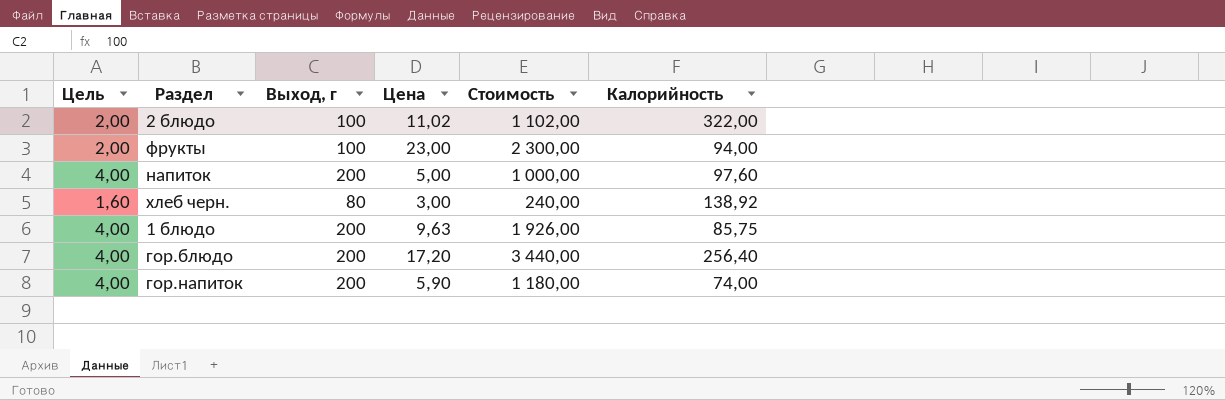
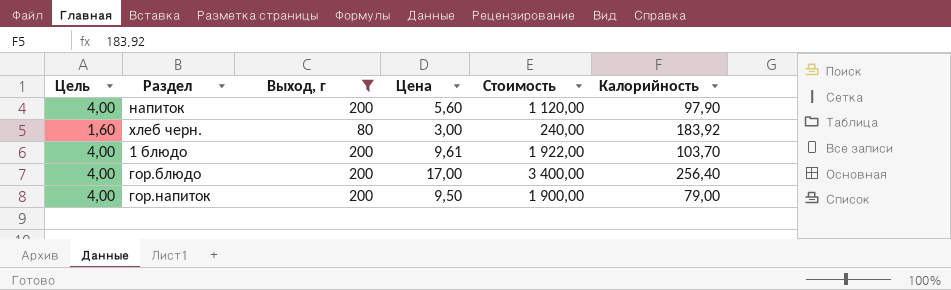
filter: none -> Выход, г != 100
напиток | Цена: 5,00 -> 5,60
напиток | Стоимость: 1 000,00 -> 1 120,00
напиток | Калорийность: 97,60 -> 97,90
хлеб черн. | Калорийность: 138,92 -> 183,92
1 блюдо | Цена: 9,63 -> 9,61
1 блюдо | Стоимость: 1 926,00 -> 1 922,00
1 блюдо | Калорийность: 85,75 -> 103,70
гор.блюдо | Цена: 17,20 -> 17,00
гор.блюдо | Стоимость: 3 440,00 -> 3 400,00
гор.напиток | Цена: 5,90 -> 9,50
гор.напиток | Стоимость: 1 180,00 -> 1 900,00
гор.напиток | Калорийность: 74,00 -> 79,00

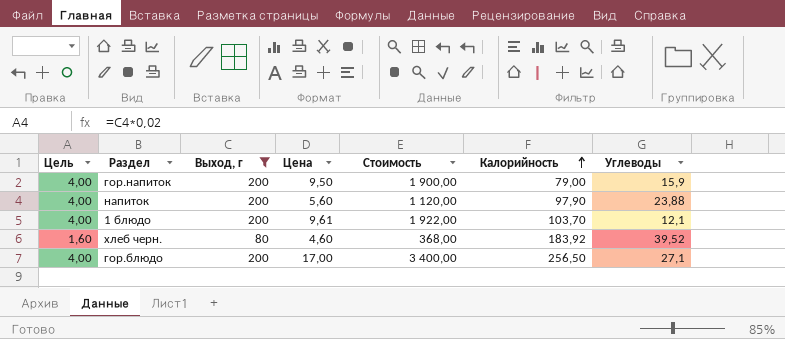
row order: none -> Калорийность ascending
column Углеводы | position: none -> 7
хлеб черн. | Цена: 3,00 -> 4,60
хлеб черн. | Стоимость: 240,00 -> 368,00
гор.блюдо | Калорийность: 256,40 -> 256,50

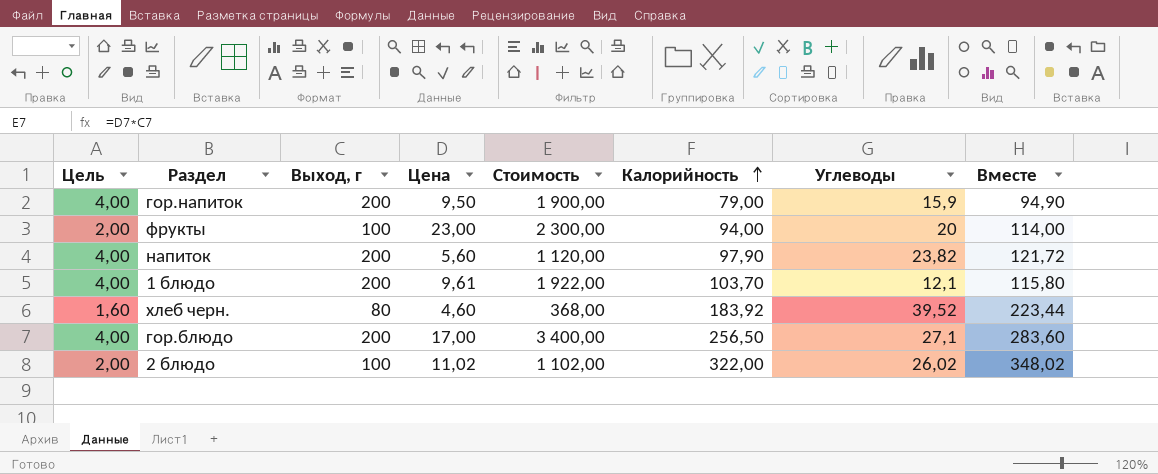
filter: Выход, г != 100 -> none
column Вместе | formula: none -> [Калорийность] + [Углеводы]
напиток | Углеводы: 23,88 -> 23,82

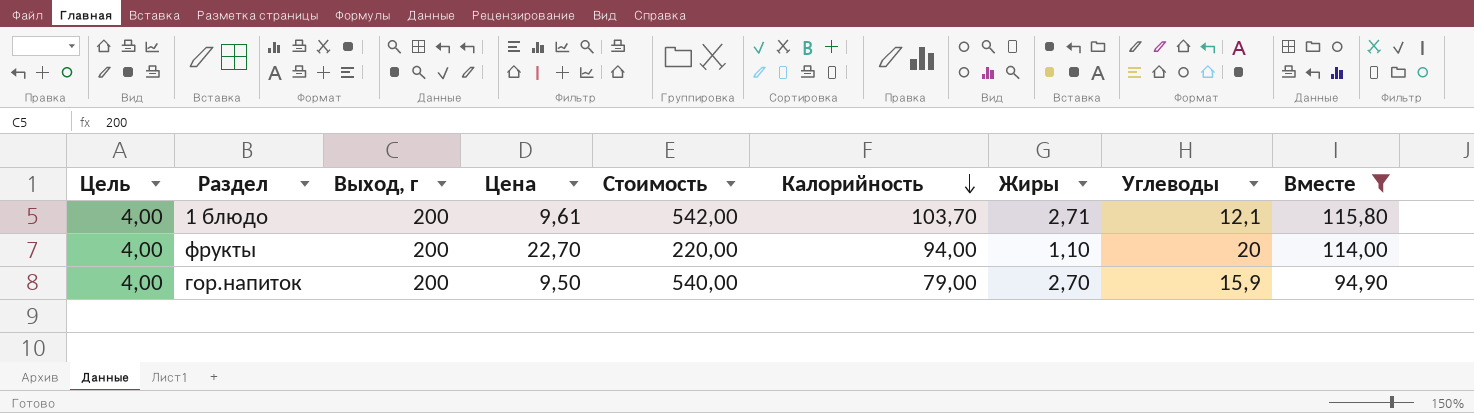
filter: none -> Вместе <= 115,80
row order: Калорийность ascending -> Калорийность descending
column Стоимость | formula: [Выход, г] * [Цена] -> [Выход, г] * [Жиры]
column Жиры | position: none -> 7
фрукты | Цель: 2,00 -> 4,00
фрукты | Выход, г: 100 -> 200
фрукты | Цена: 23,00 -> 22,70

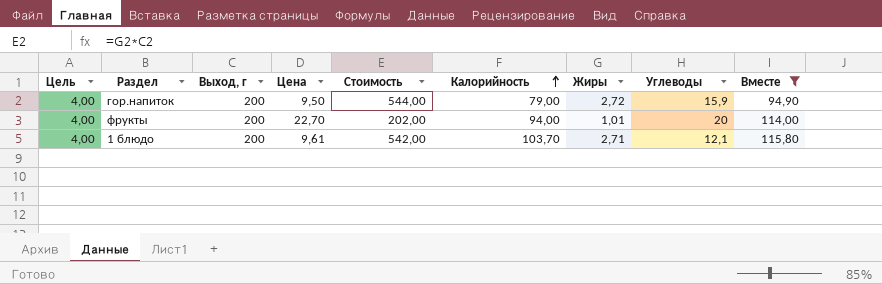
row order: Калорийность descending -> Калорийность ascending
гор.напиток | Стоимость: 540,00 -> 544,00
гор.напиток | Жиры: 2,70 -> 2,72
фрукты | Стоимость: 220,00 -> 202,00
фрукты | Жиры: 1,10 -> 1,01

